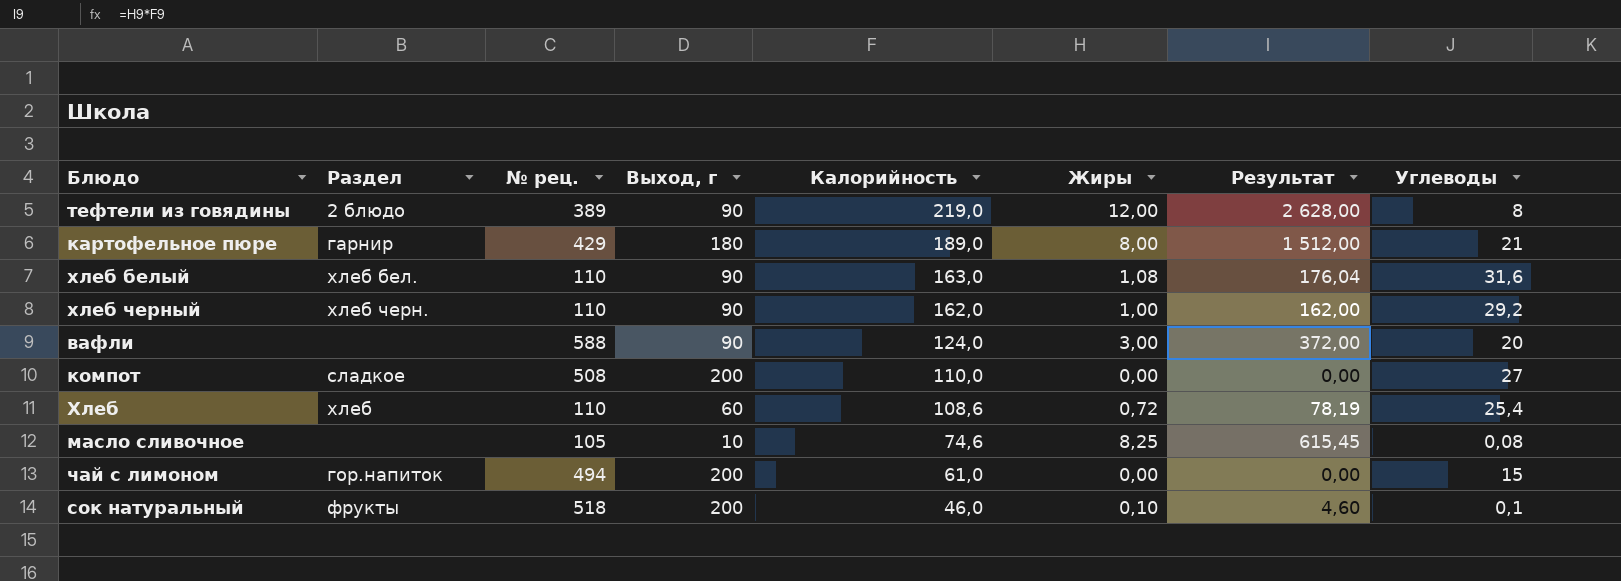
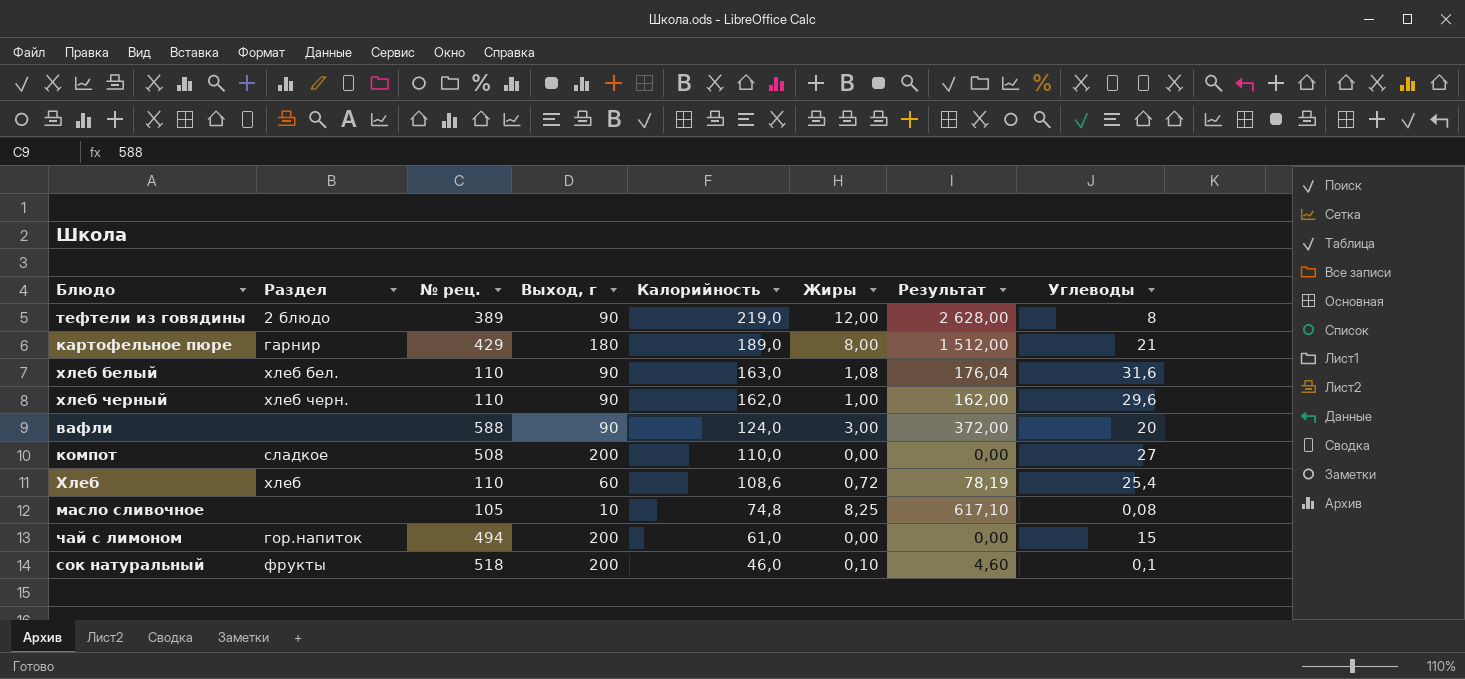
хлеб черный | Углеводы: 29,2 -> 29,6
масло сливочное | Калорийность: 74,6 -> 74,8
масло сливочное | Результат: 615,45 -> 617,10

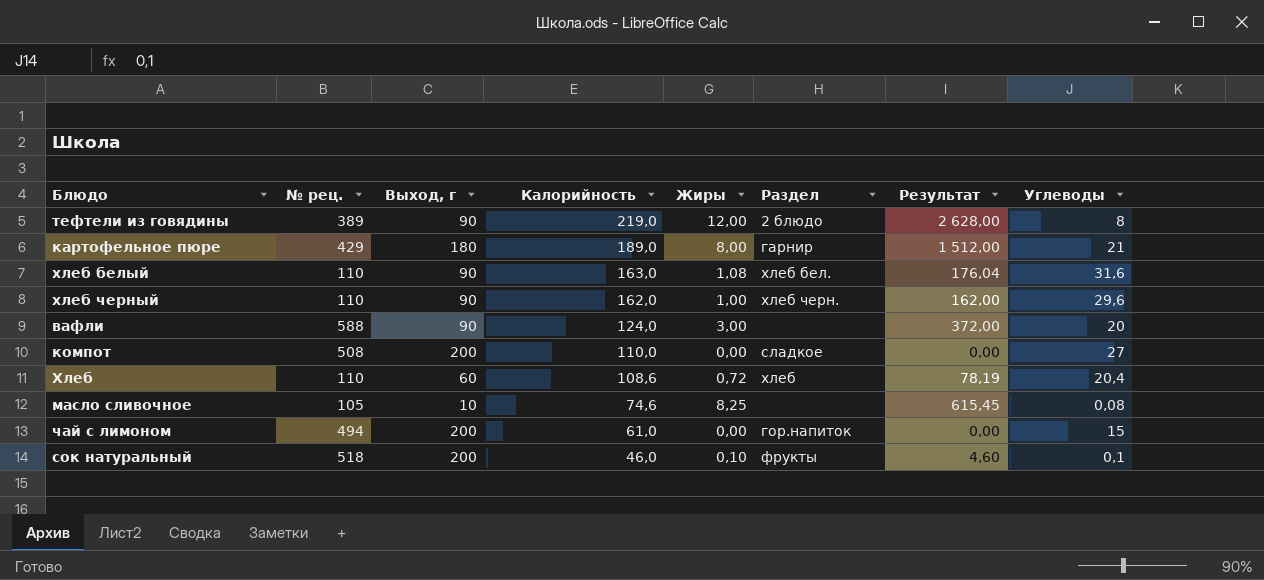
column Раздел | position: 2 -> 6
Хлеб | Углеводы: 25,4 -> 20,4
масло сливочное | Калорийность: 74,8 -> 74,6
масло сливочное | Результат: 617,10 -> 615,45

